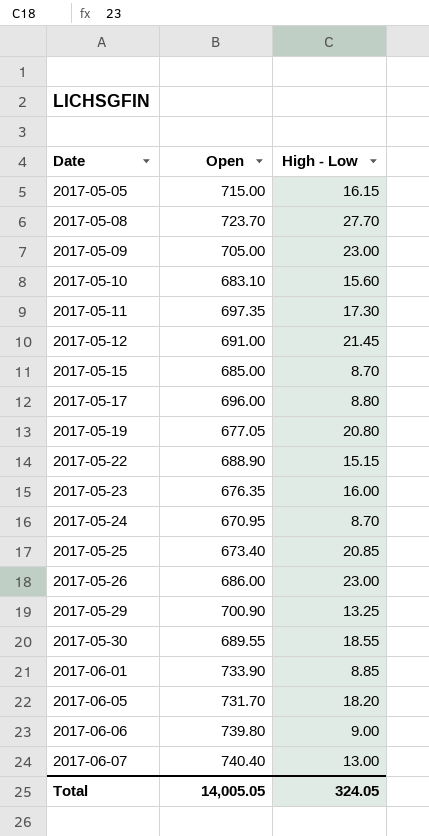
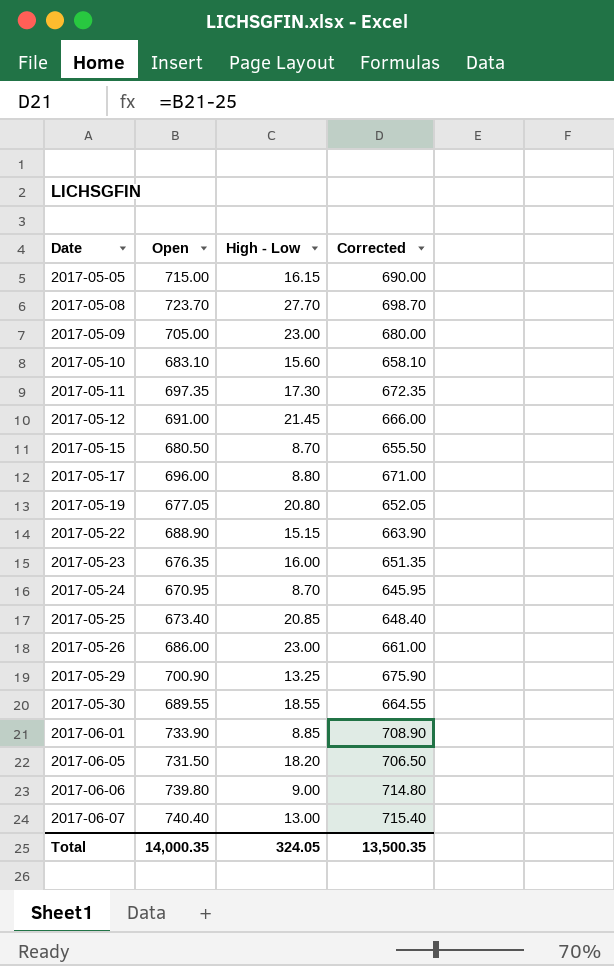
column Corrected | formula: none -> [Open] - 25
2017-05-15 | Open: 685.00 -> 680.50
2017-06-05 | Open: 731.70 -> 731.50
Total | Open: 14,005.05 -> 14,000.35

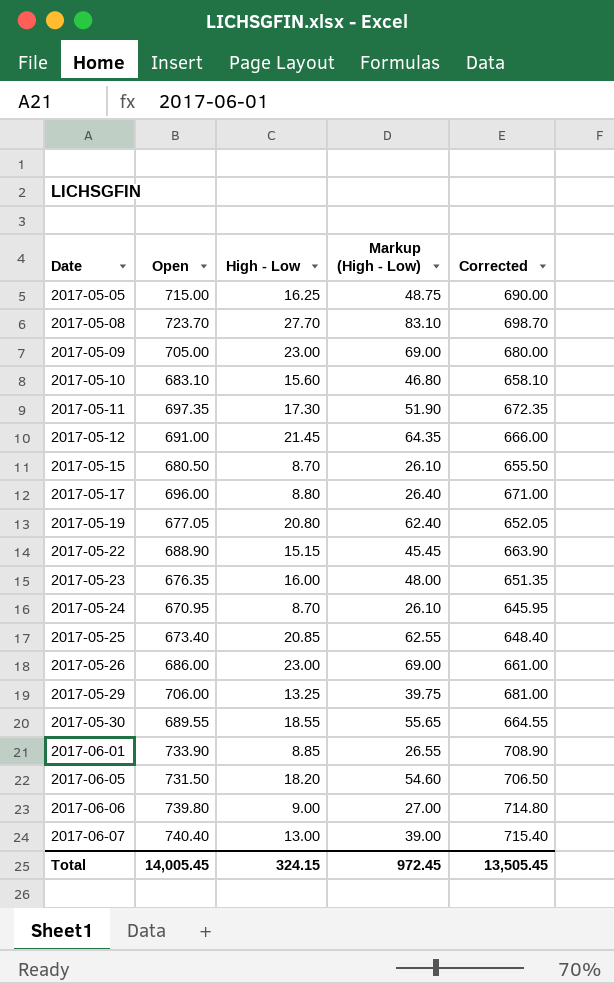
column Markup (High - Low) | formula: none -> [High - Low] * 3
2017-05-05 | High - Low: 16.15 -> 16.25
2017-05-29 | Open: 700.90 -> 706.00
2017-05-29 | Corrected: 675.90 -> 681.00
Total | Open: 14,000.35 -> 14,005.45
Total | High - Low: 324.05 -> 324.15
Total | Corrected: 13,500.35 -> 13,505.45

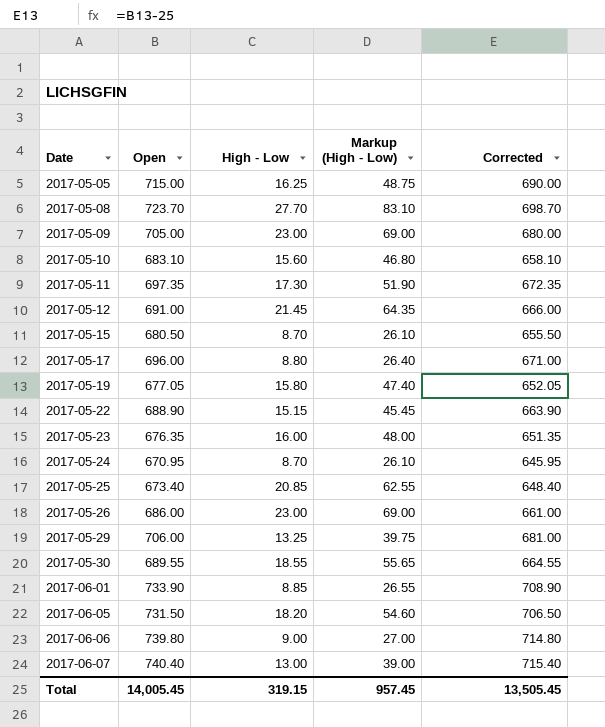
2017-05-19 | High - Low: 20.80 -> 15.80
2017-05-19 | Markup (High - Low): 62.40 -> 47.40
Total | High - Low: 324.15 -> 319.15
Total | Markup (High - Low): 972.45 -> 957.45

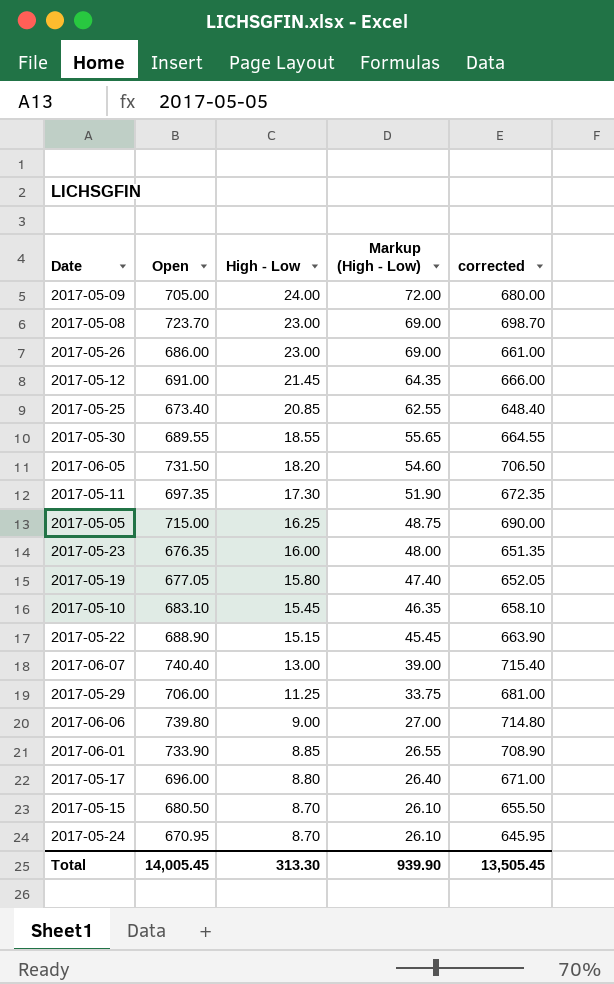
row order: Date ascending -> High - Low descending
column name: Corrected -> corrected
2017-05-09 | High - Low: 23.00 -> 24.00
2017-05-09 | Markup (High - Low): 69.00 -> 72.00
2017-05-08 | High - Low: 27.70 -> 23.00
2017-05-08 | Markup (High - Low): 83.10 -> 69.00
2017-05-10 | High - Low: 15.60 -> 15.45
2017-05-10 | Markup (High - Low): 46.80 -> 46.35
2017-05-29 | High - Low: 13.25 -> 11.25
2017-05-29 | Markup (High - Low): 39.75 -> 33.75
Total | High - Low: 319.15 -> 313.30
Total | Markup (High - Low): 957.45 -> 939.90

